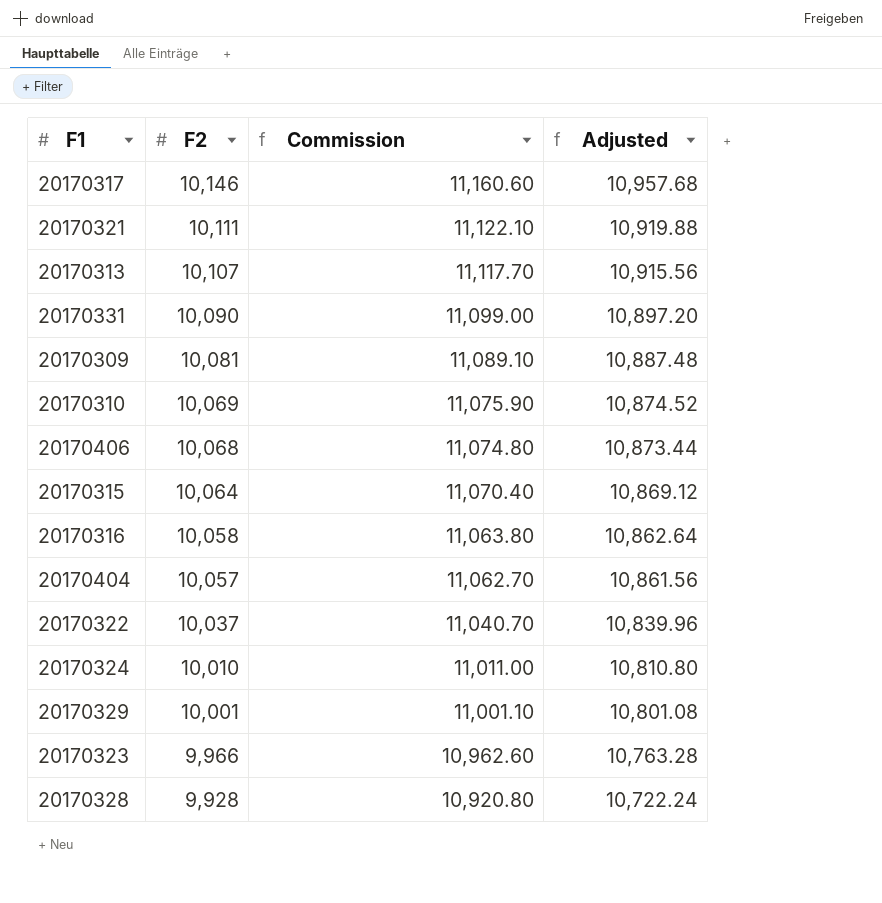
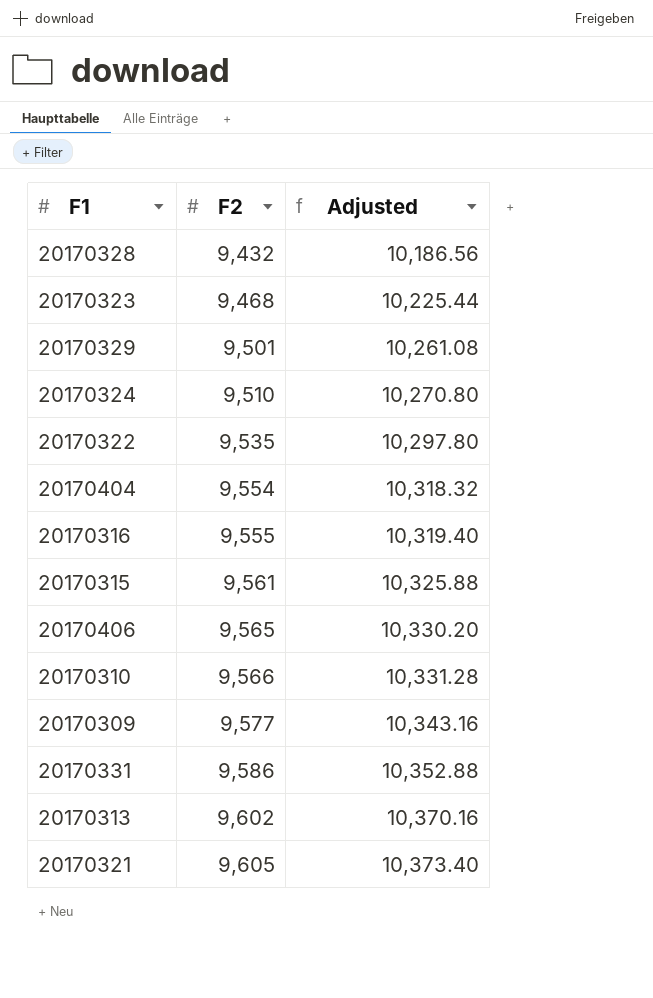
row order: F2 descending -> F2 ascending
column Commission | formula: [F2] * 1.1 -> none
row 20170317: 10,146 | 11,160.60 | 10,957.68 -> none
20170328 | F2: 9,928 -> 9,432
20170328 | Adjusted: 10,722.24 -> 10,186.56
20170323 | F2: 9,966 -> 9,468
20170323 | Adjusted: 10,763.28 -> 10,225.44
20170329 | F2: 10,001 -> 9,501
20170329 | Adjusted: 10,801.08 -> 10,261.08
20170324 | F2: 10,010 -> 9,510
20170324 | Adjusted: 10,810.80 -> 10,270.80
20170322 | F2: 10,037 -> 9,535
20170322 | Adjusted: 10,839.96 -> 10,297.80
20170404 | F2: 10,057 -> 9,554
20170404 | Adjusted: 10,861.56 -> 10,318.32
20170316 | F2: 10,058 -> 9,555
20170316 | Adjusted: 10,862.64 -> 10,319.40
20170315 | F2: 10,064 -> 9,561
20170315 | Adjusted: 10,869.12 -> 10,325.88
20170406 | F2: 10,068 -> 9,565
20170406 | Adjusted: 10,873.44 -> 10,330.20
20170310 | F2: 10,069 -> 9,566
20170310 | Adjusted: 10,874.52 -> 10,331.28
20170309 | F2: 10,081 -> 9,577
20170309 | Adjusted: 10,887.48 -> 10,343.16
20170331 | F2: 10,090 -> 9,586
20170331 | Adjusted: 10,897.20 -> 10,352.88
20170313 | F2: 10,107 -> 9,602
20170313 | Adjusted: 10,915.56 -> 10,370.16
20170321 | F2: 10,111 -> 9,605
20170321 | Adjusted: 10,919.88 -> 10,373.40

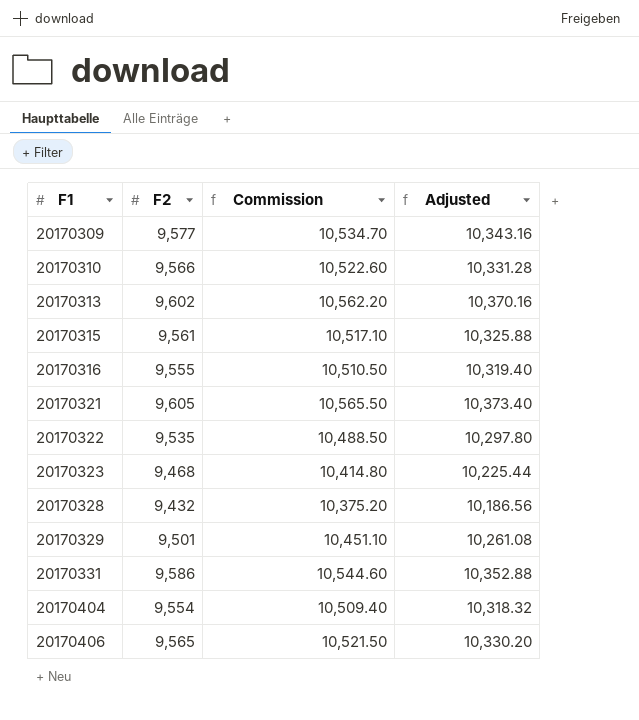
row order: F2 ascending -> F1 ascending
column Commission | formula: none -> [F2] * 1.1
row 20170324: 9,510 | 10,270.80 -> none

